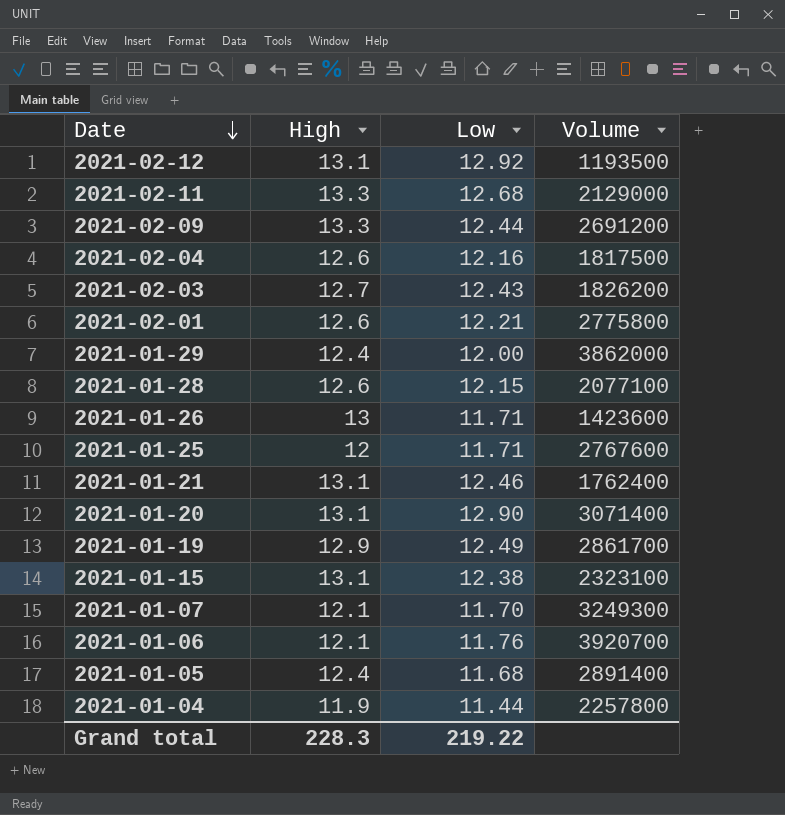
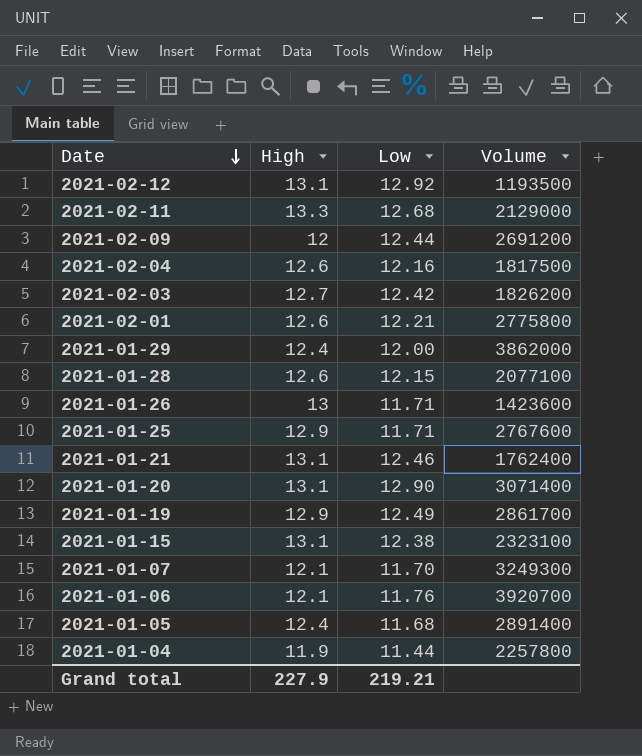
2021-02-09 | High: 13.3 -> 12
2021-02-03 | Low: 12.43 -> 12.42
2021-01-25 | High: 12 -> 12.9
Grand total | High: 228.3 -> 227.9
Grand total | Low: 219.22 -> 219.21

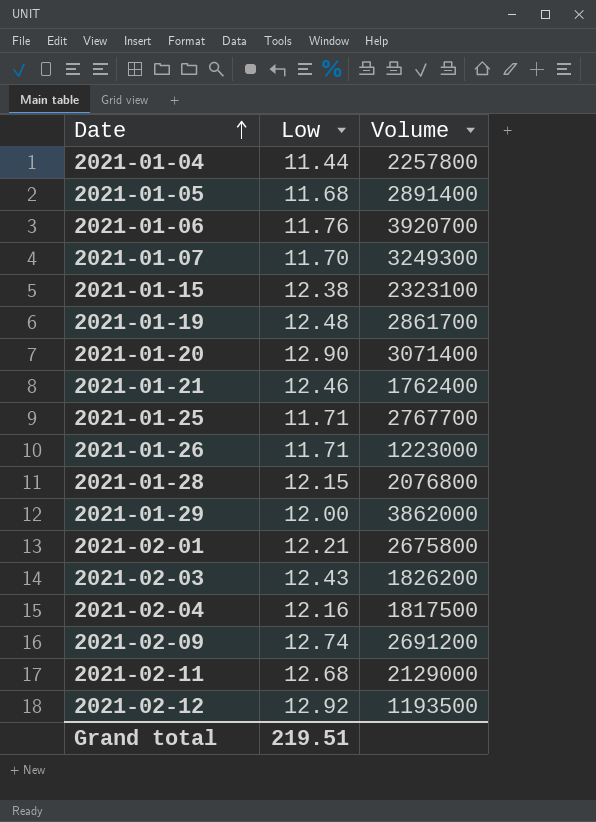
row order: Date descending -> Date ascending
column High | position: 2 -> none
2021-01-19 | Low: 12.49 -> 12.48
2021-01-25 | Volume: 2767600 -> 2767700
2021-01-26 | Volume: 1423600 -> 1223000
2021-01-28 | Volume: 2077100 -> 2076800
2021-02-01 | Volume: 2775800 -> 2675800
2021-02-03 | Low: 12.42 -> 12.43
2021-02-09 | Low: 12.44 -> 12.74
Grand total | Low: 219.21 -> 219.51

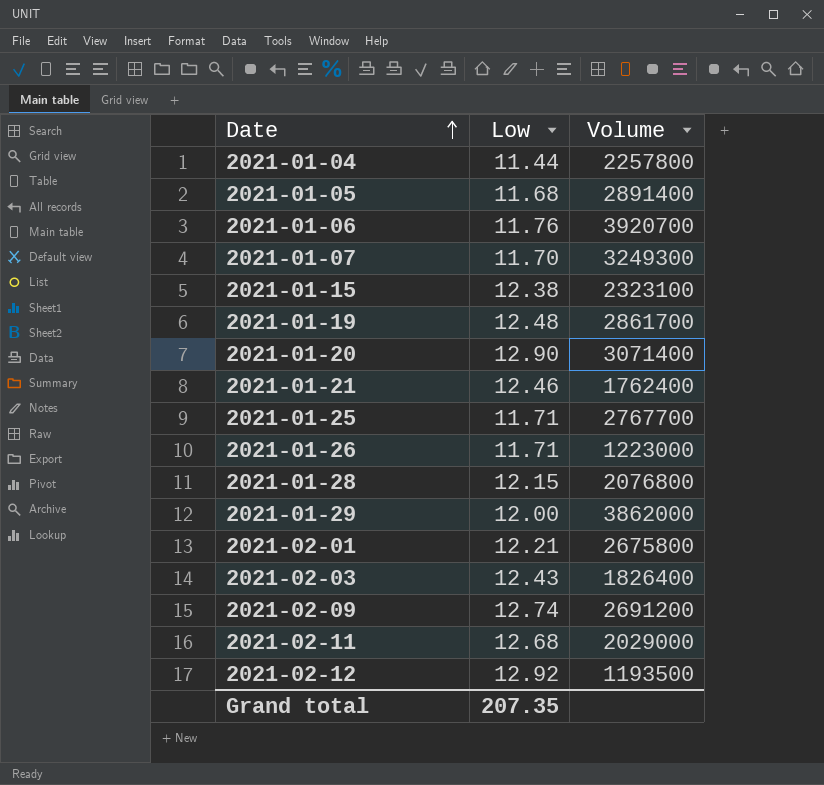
row 2021-02-04: 12.16 | 1817500 -> none
2021-02-03 | Volume: 1826200 -> 1826400
2021-02-11 | Volume: 2129000 -> 2029000
Grand total | Low: 219.51 -> 207.35

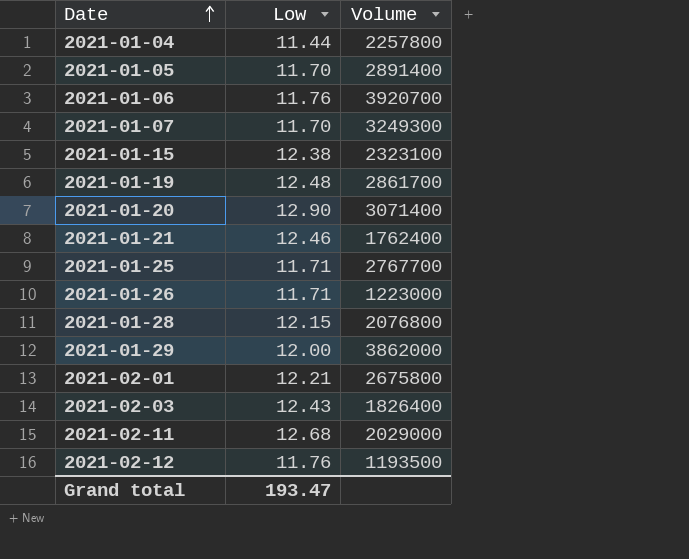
row 2021-02-09: 12.74 | 2691200 -> none
2021-01-05 | Low: 11.68 -> 11.70
2021-02-12 | Low: 12.92 -> 11.76
Grand total | Low: 207.35 -> 193.47

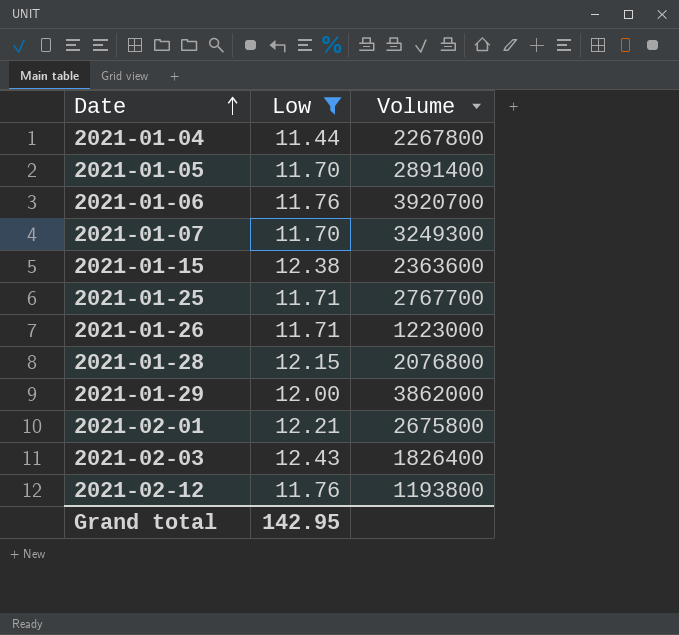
filter: none -> Low <= 12.43
2021-01-04 | Volume: 2257800 -> 2267800
2021-01-15 | Volume: 2323100 -> 2363600
2021-02-12 | Volume: 1193500 -> 1193800
Grand total | Low: 193.47 -> 142.95

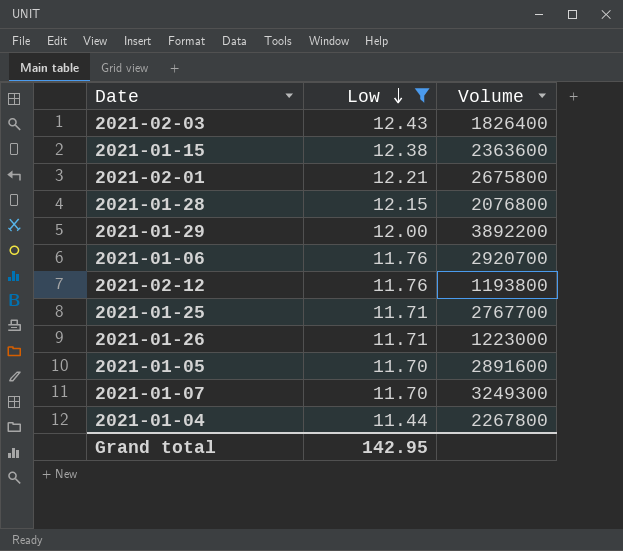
row order: Date ascending -> Low descending
2021-01-29 | Volume: 3862000 -> 3892200
2021-01-06 | Volume: 3920700 -> 2920700
2021-01-05 | Volume: 2891400 -> 2891600

